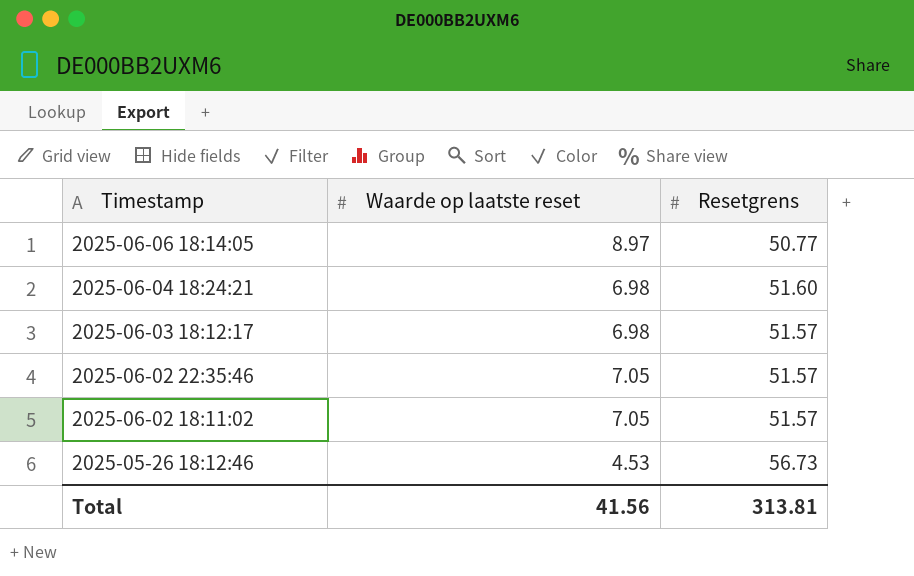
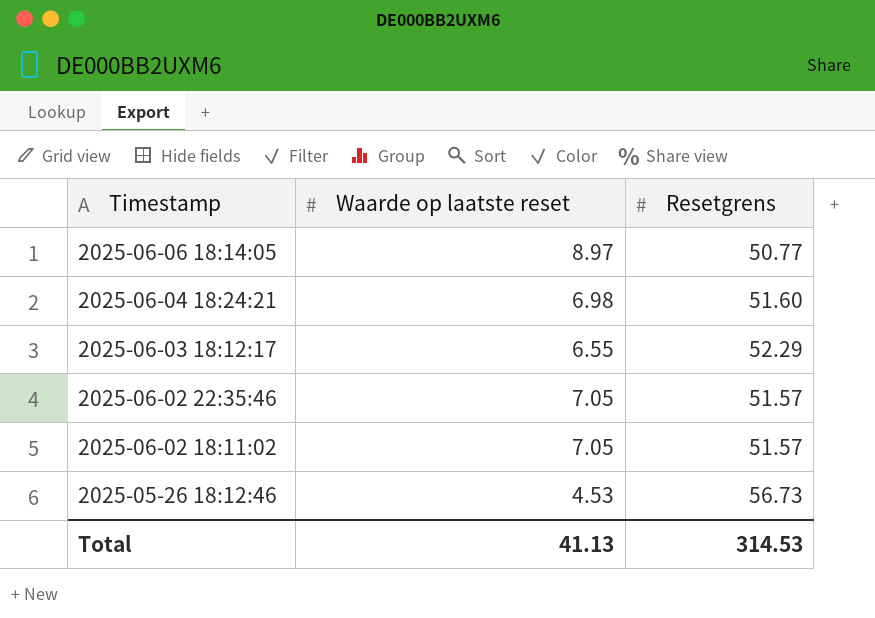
2025-06-03 18:12:17 | Waarde op laatste reset: 6.98 -> 6.55
2025-06-03 18:12:17 | Resetgrens: 51.57 -> 52.29
Total | Waarde op laatste reset: 41.56 -> 41.13
Total | Resetgrens: 313.81 -> 314.53

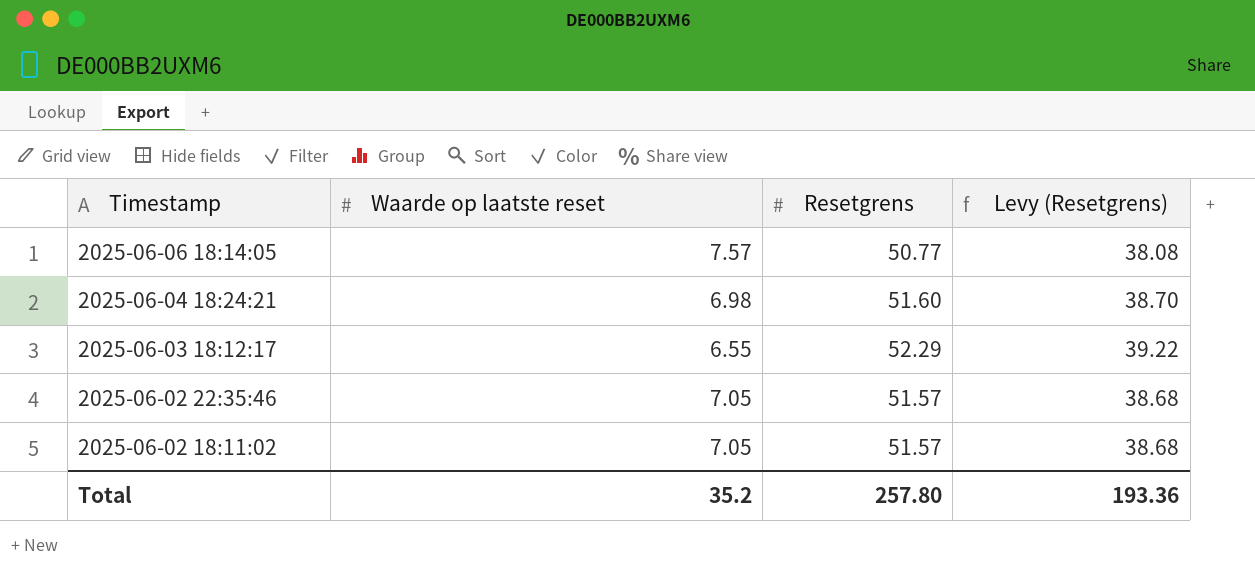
column Levy (Resetgrens) | formula: none -> [Resetgrens] * 0.75
row 2025-05-26 18:12:46: 4.53 | 56.73 -> none
2025-06-06 18:14:05 | Waarde op laatste reset: 8.97 -> 7.57
Total | Waarde op laatste reset: 41.13 -> 35.2
Total | Resetgrens: 314.53 -> 257.80

